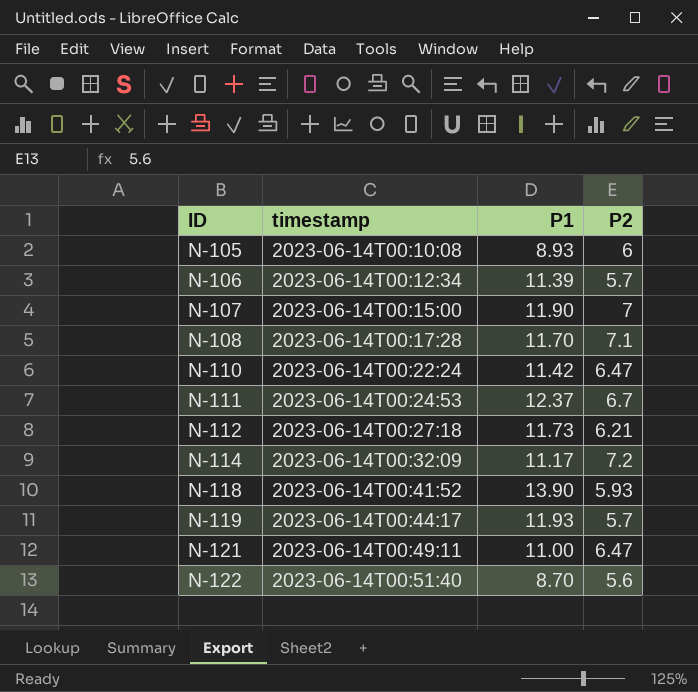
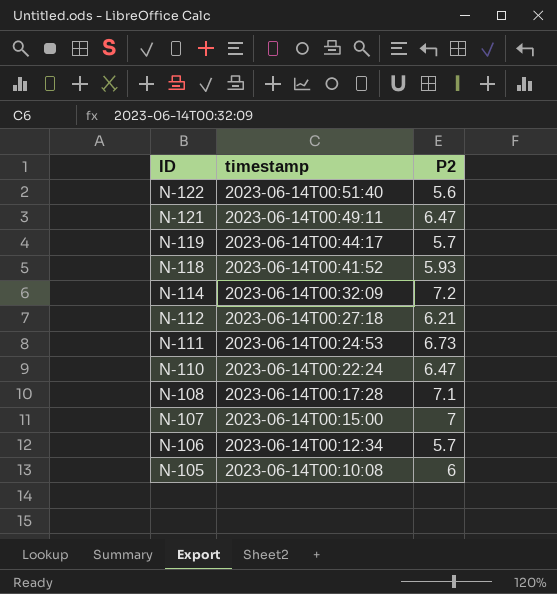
row order: ID ascending -> ID descending
column P1 | position: 3 -> none
N-111 | P2: 6.7 -> 6.73

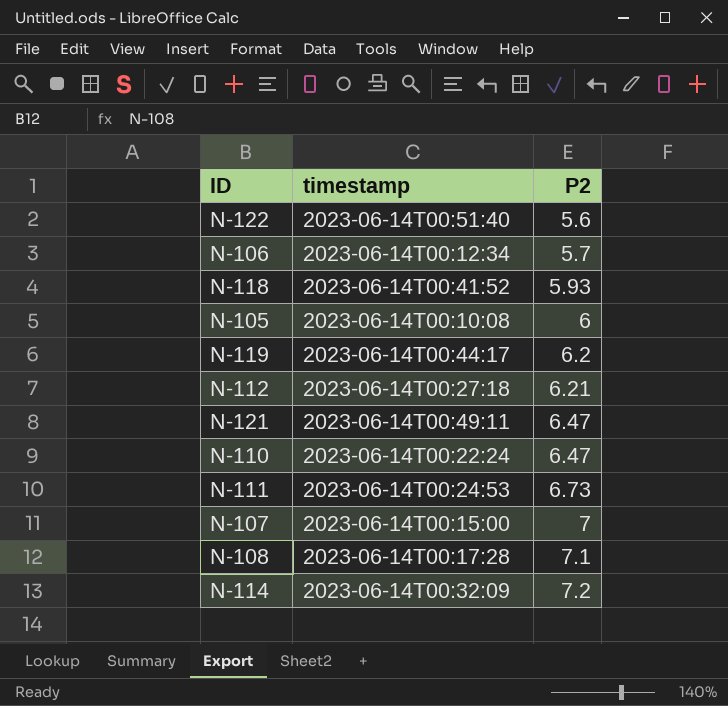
row order: ID descending -> P2 ascending
N-119 | P2: 5.7 -> 6.2

